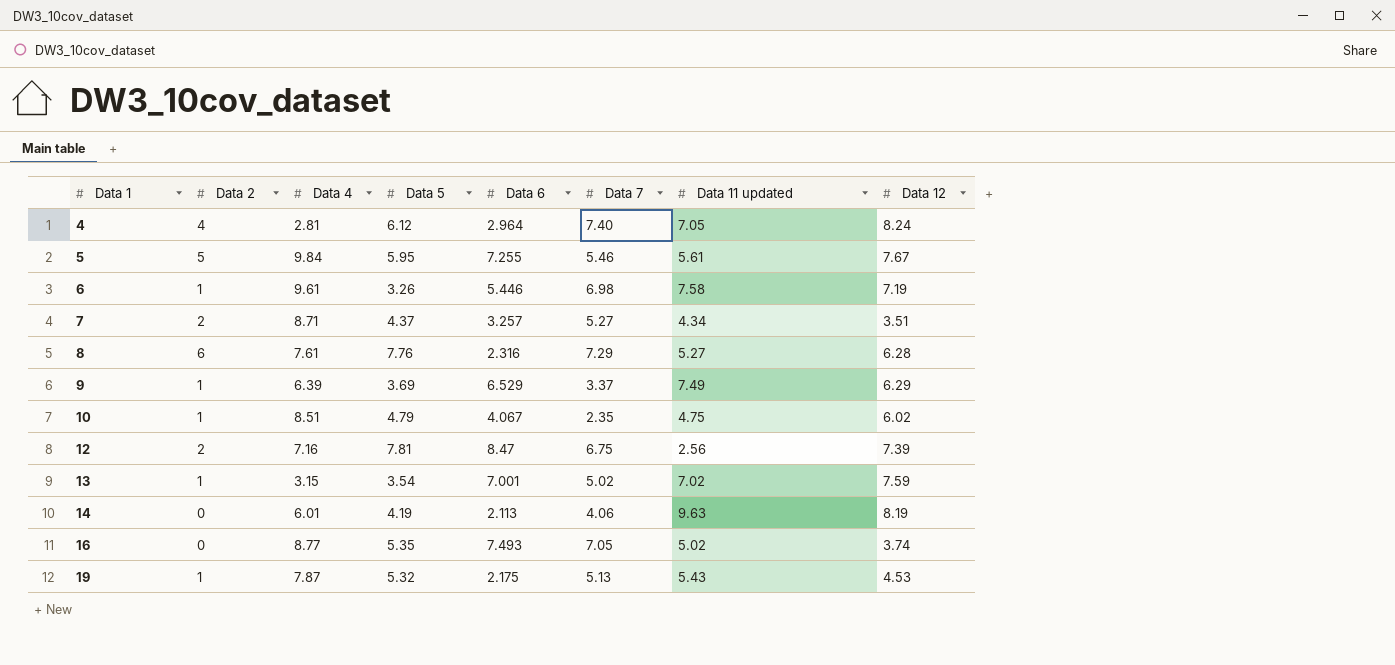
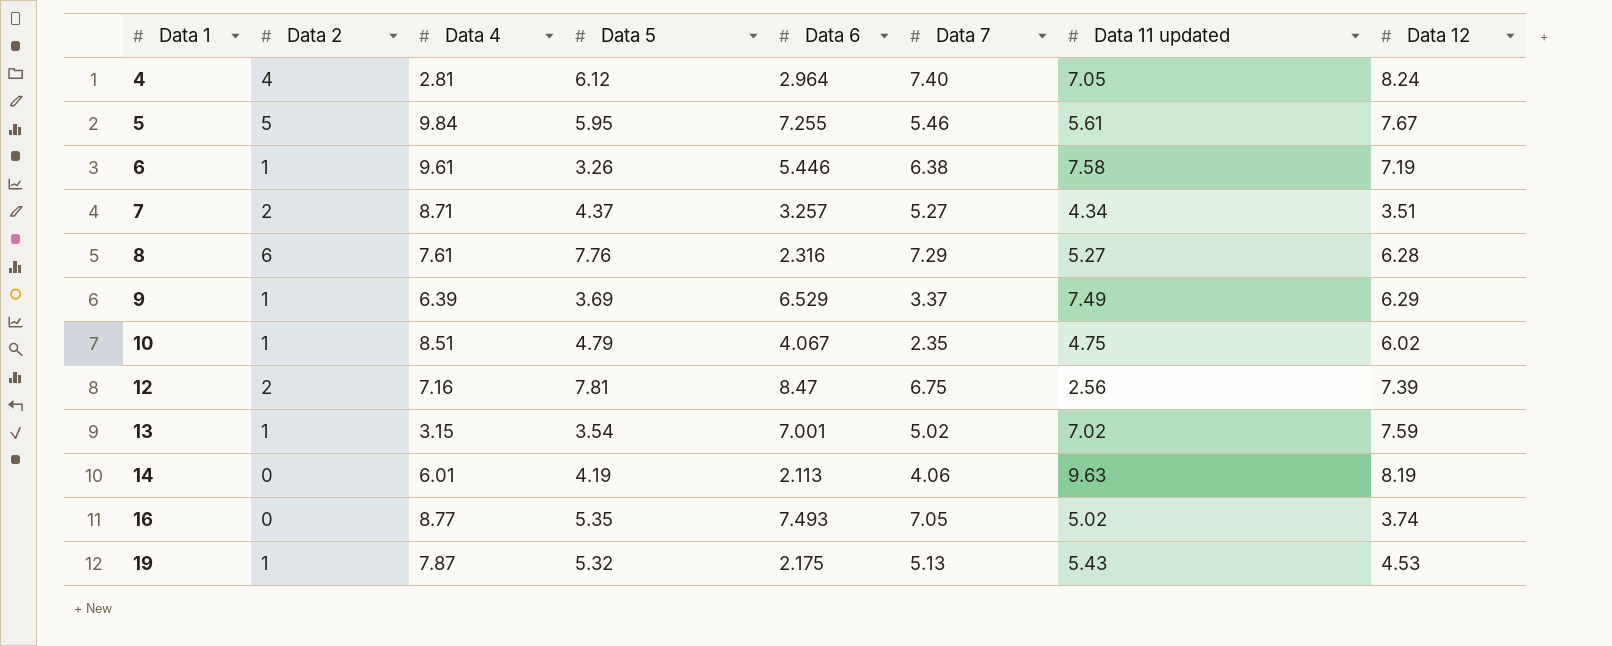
6 | Data 7: 6.98 -> 6.38

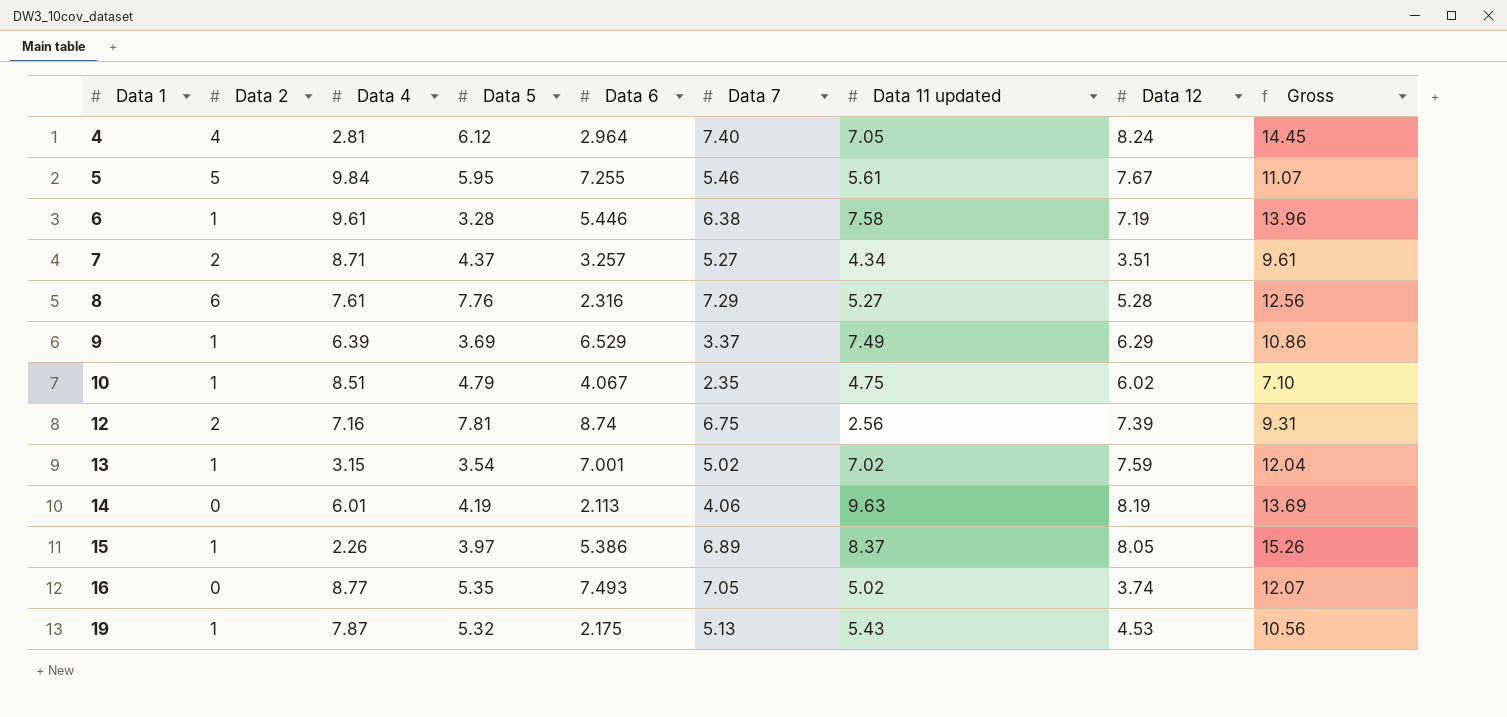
column Gross | formula: none -> [Data 7] + [Data 11 updated]
6 | Data 5: 3.26 -> 3.28
8 | Data 12: 6.28 -> 5.28
12 | Data 6: 8.47 -> 8.74
row 15: none -> 1 | 2.26 | 3.97 | 5.386 | 6.89 | 8.37 | 8.05 | 15.26

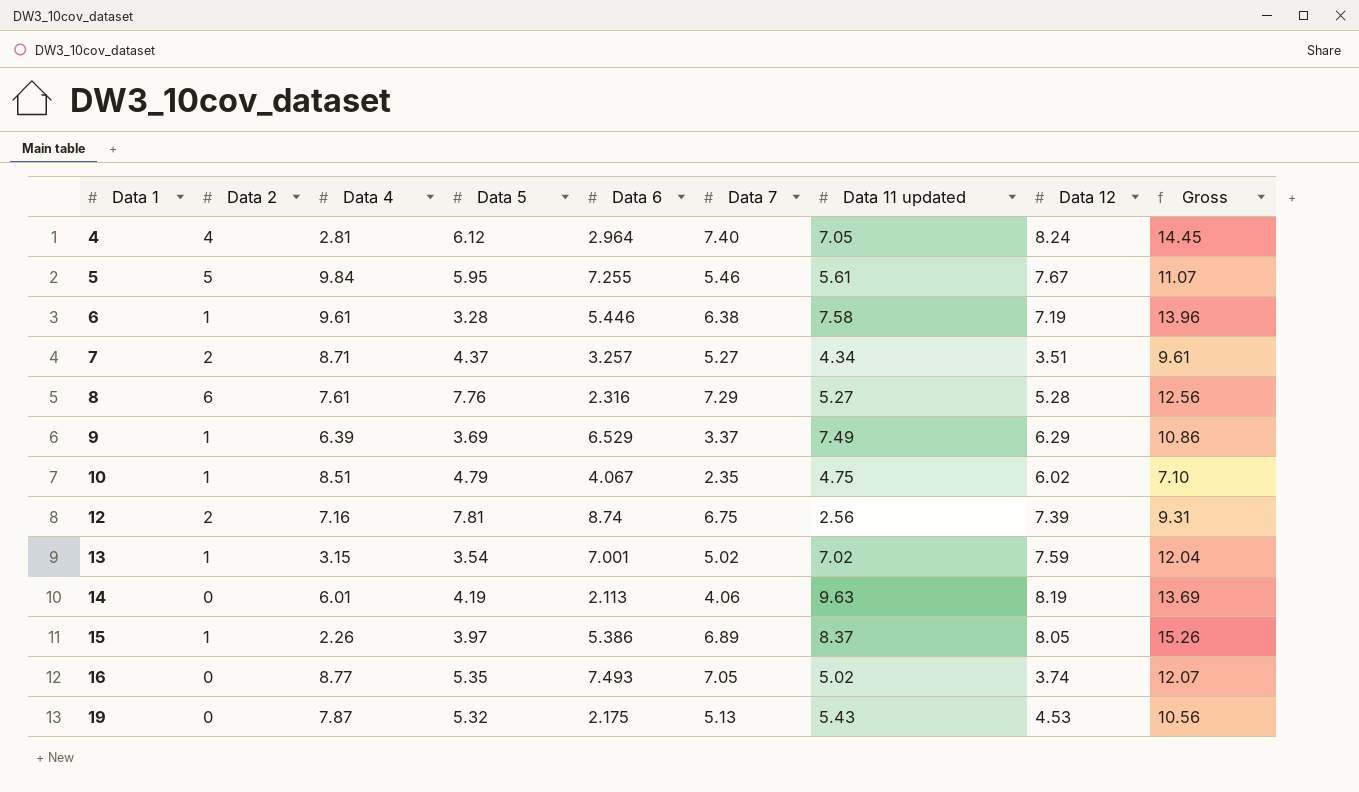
19 | Data 2: 1 -> 0

